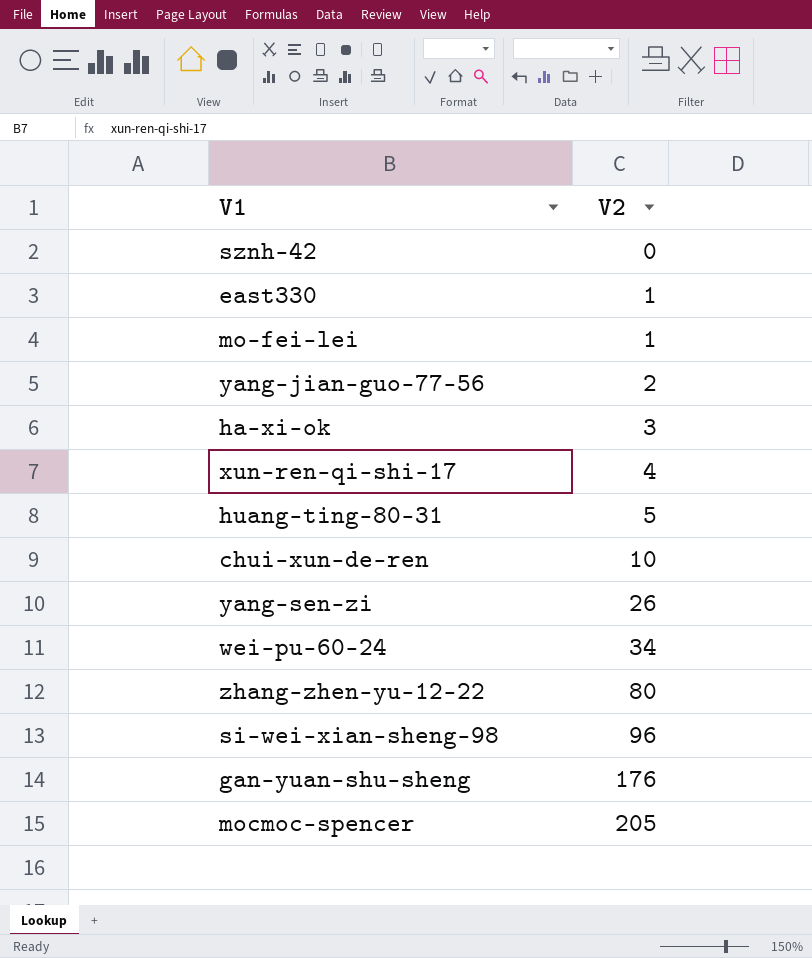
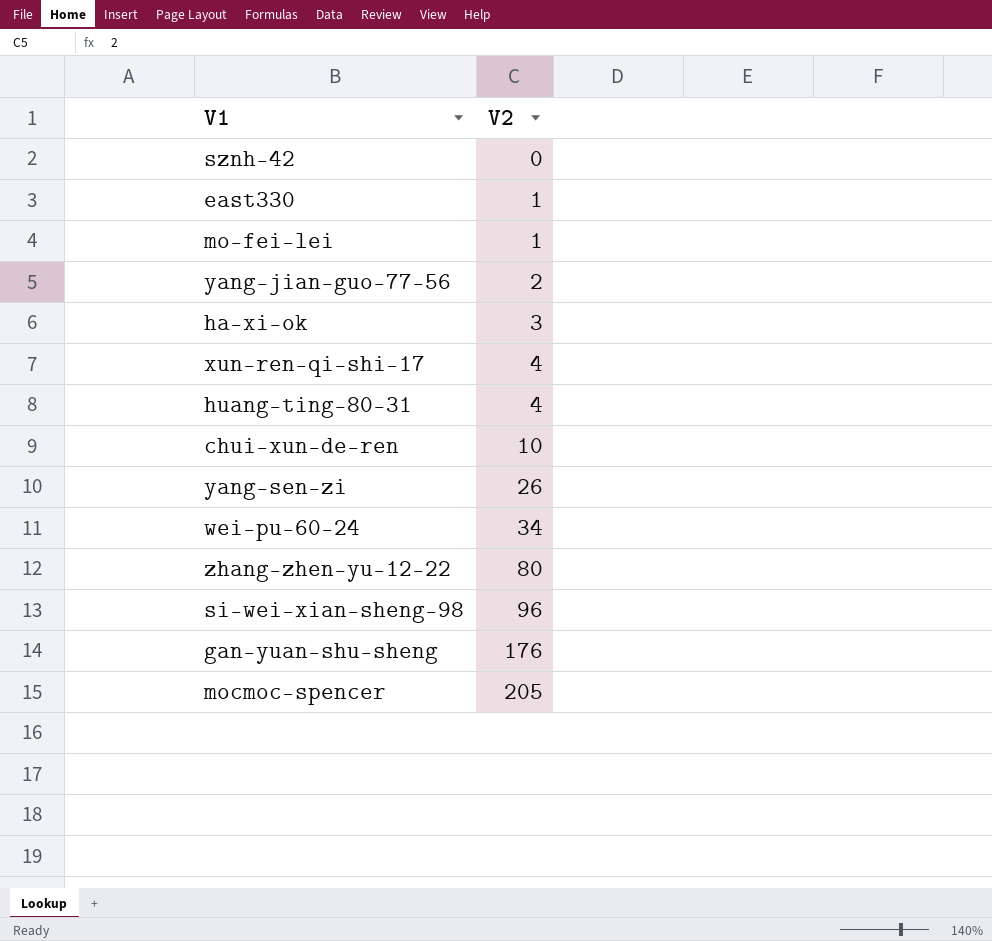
huang-ting-80-31 | V2: 5 -> 4

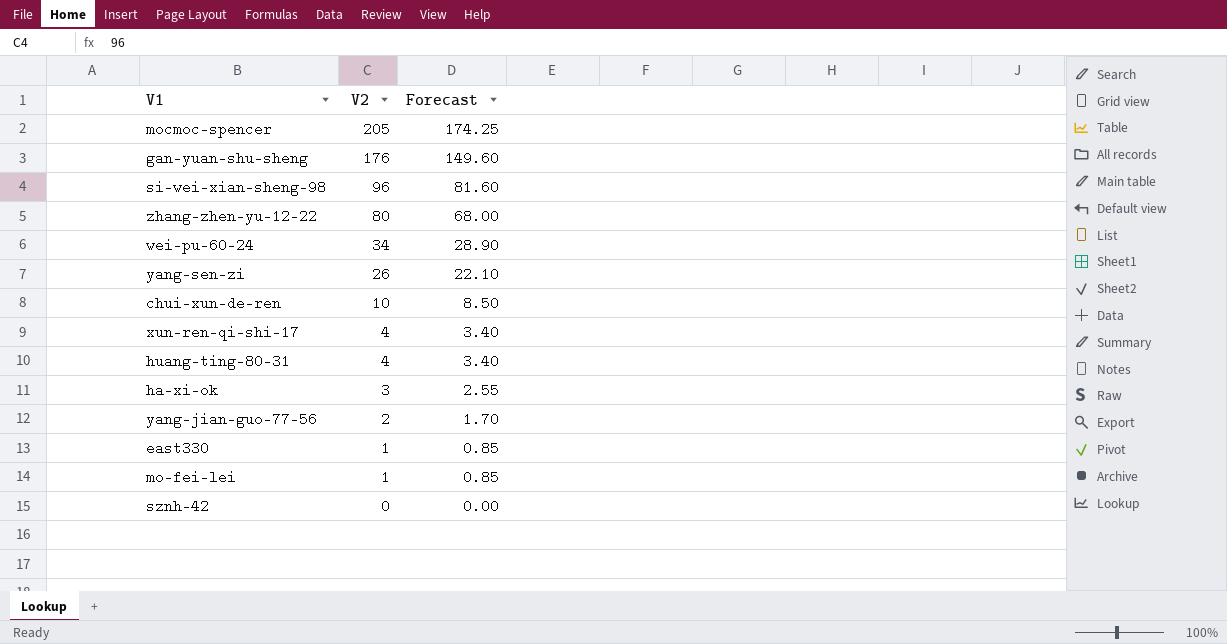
row order: V2 ascending -> V2 descending
column Forecast | formula: none -> [V2] * 0.85

